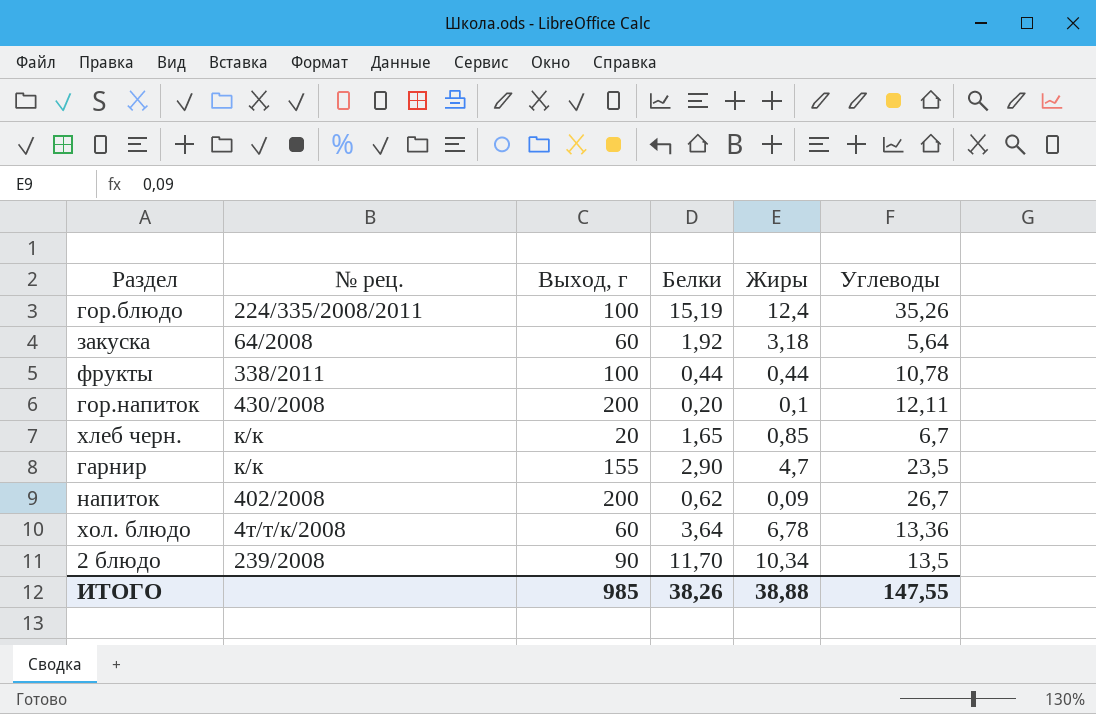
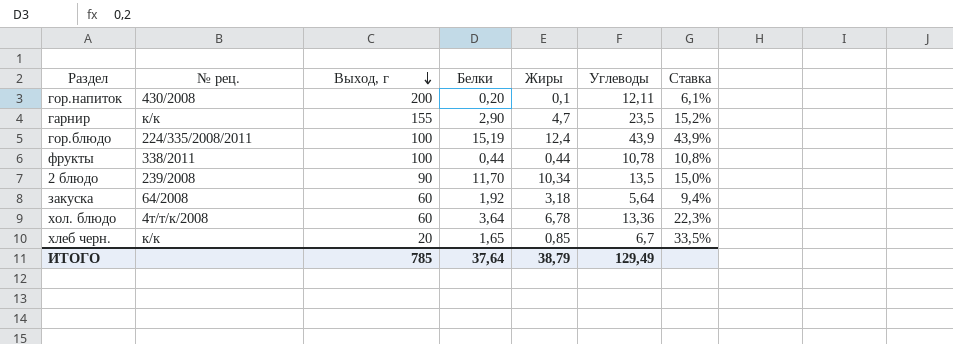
row order: none -> Выход, г descending
column Ставка | formula: none -> [Углеводы] / [Выход, г]
row напиток: 402/2008 | 200 | 0,62 | 0,09 | 26,7 -> none
гор.блюдо | Углеводы: 35,26 -> 43,9
ИТОГО | Выход, г: 985 -> 785
ИТОГО | Белки: 38,26 -> 37,64
ИТОГО | Жиры: 38,88 -> 38,79
ИТОГО | Углеводы: 147,55 -> 129,49

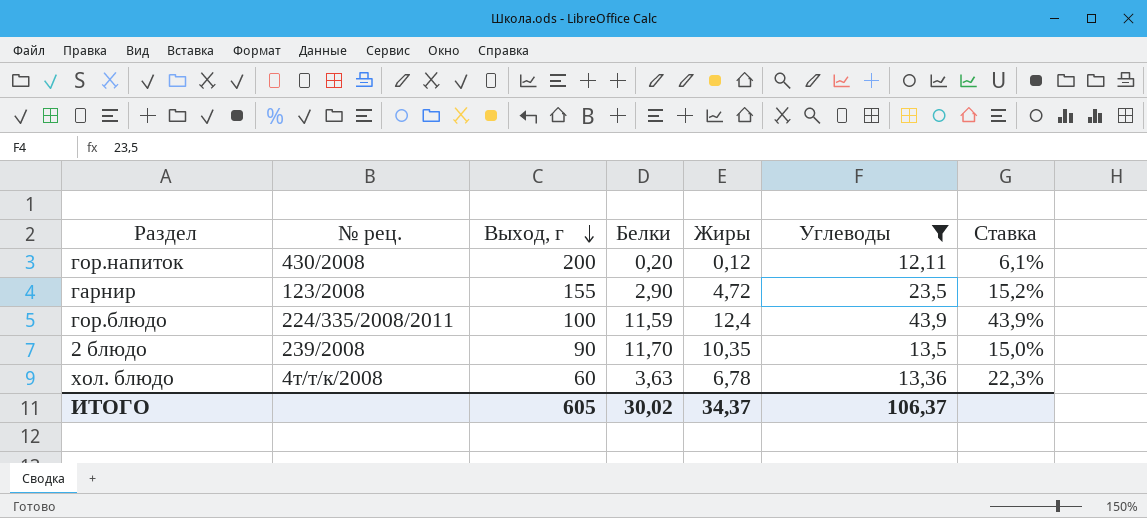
filter: none -> Углеводы >= 12,11
гор.напиток | Жиры: 0,1 -> 0,12
гарнир | № рец.: к/к -> 123/2008
гарнир | Жиры: 4,7 -> 4,72
гор.блюдо | Белки: 15,19 -> 11,59
2 блюдо | Жиры: 10,34 -> 10,35
хол. блюдо | Белки: 3,64 -> 3,63
ИТОГО | Выход, г: 785 -> 605
ИТОГО | Белки: 37,64 -> 30,02
ИТОГО | Жиры: 38,79 -> 34,37
ИТОГО | Углеводы: 129,49 -> 106,37

